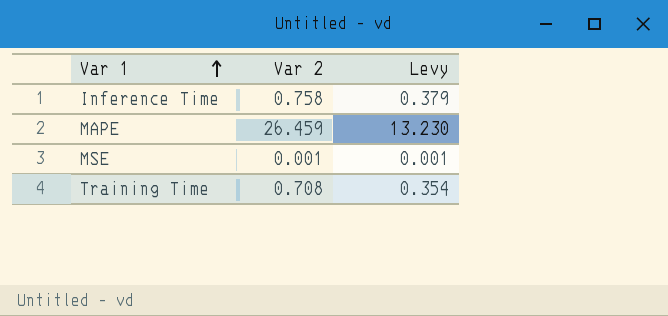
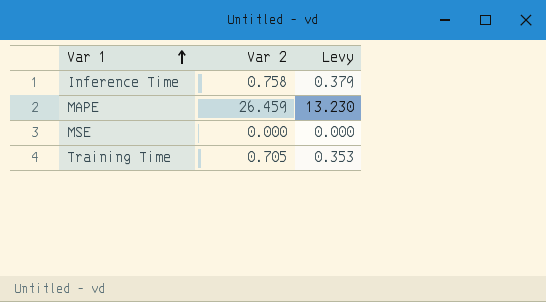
MSE | Var 2: 0.001 -> 0.000
MSE | Levy: 0.001 -> 0.000
Training Time | Var 2: 0.708 -> 0.705
Training Time | Levy: 0.354 -> 0.353

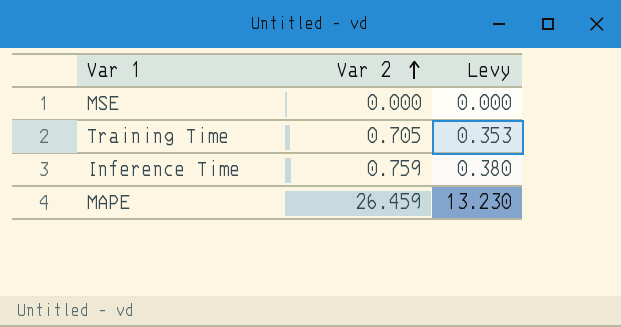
row order: Var 1 ascending -> Var 2 ascending
Inference Time | Var 2: 0.758 -> 0.759
Inference Time | Levy: 0.379 -> 0.380

